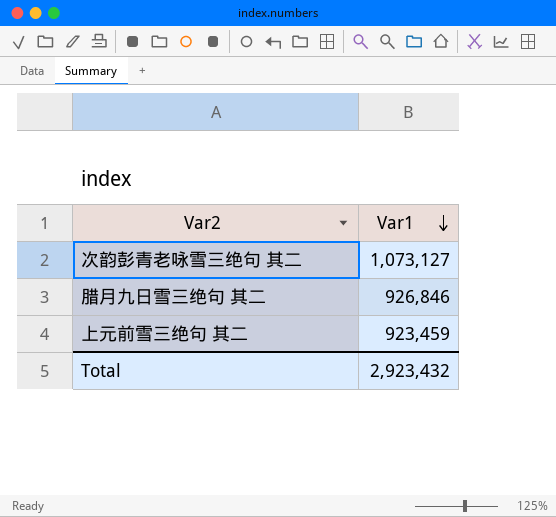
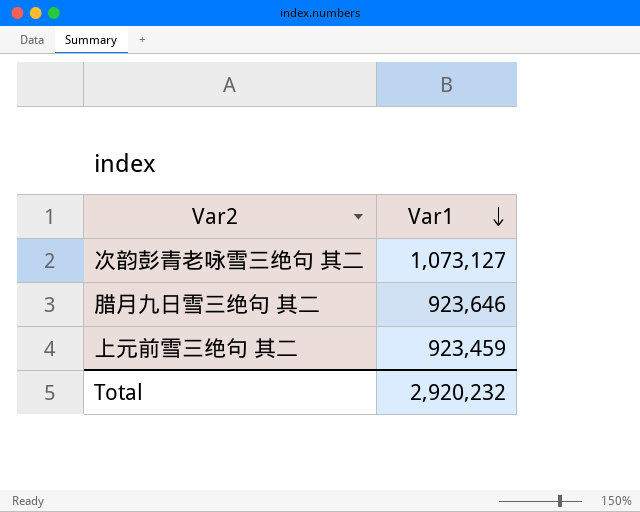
腊月九日雪三绝句 其二 | Var1: 926,846 -> 923,646
Total | Var1: 2,923,432 -> 2,920,232

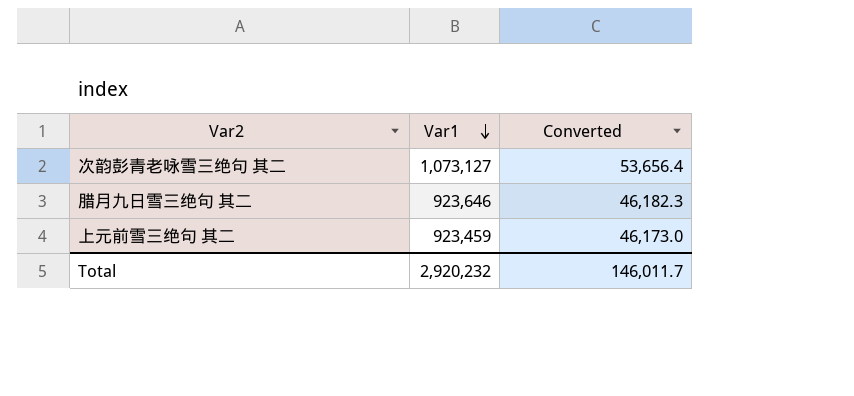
column Converted | formula: none -> [Var1] * 0.05

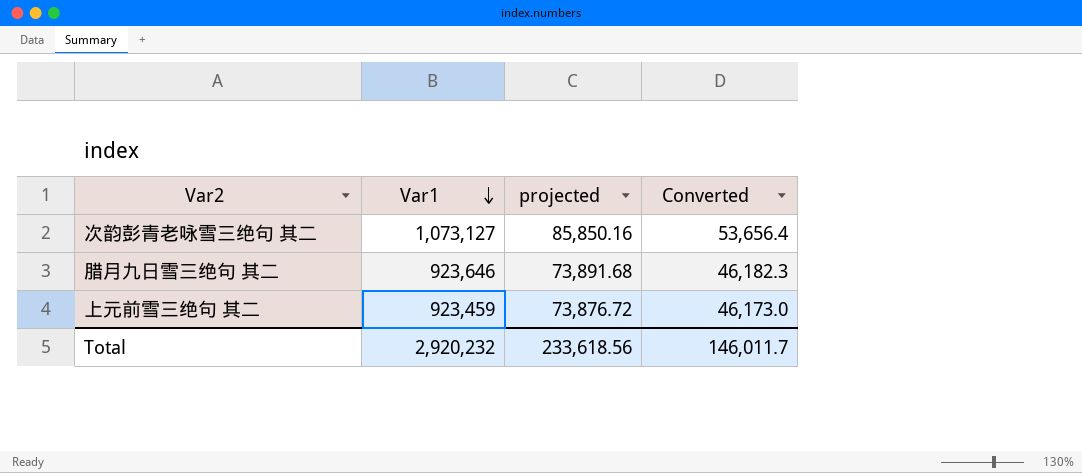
column projected | formula: none -> [Var1] * 0.08

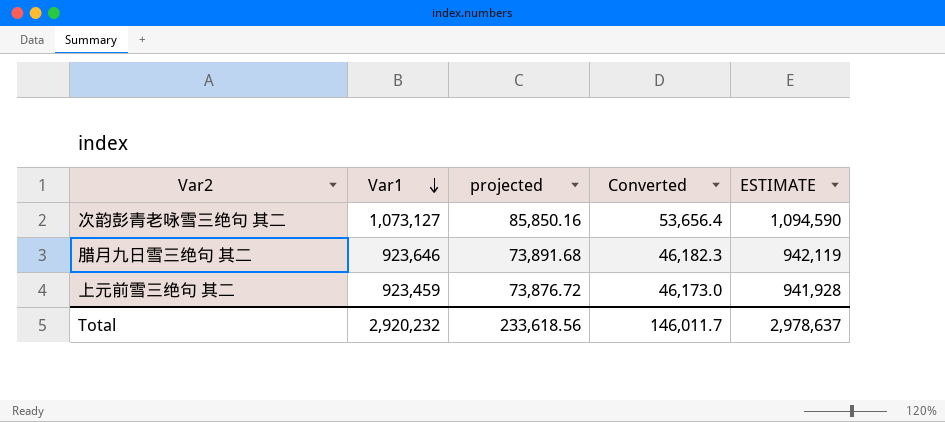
column ESTIMATE | formula: none -> [Var1] * 1.02

